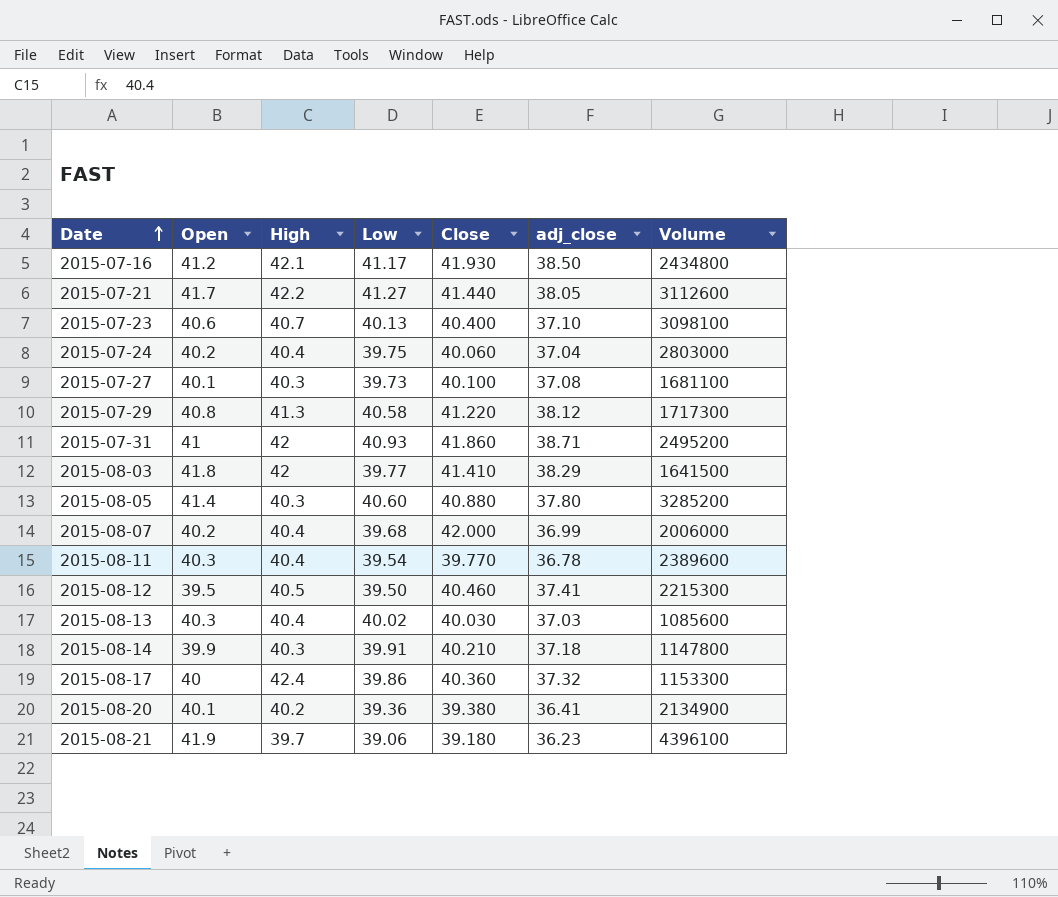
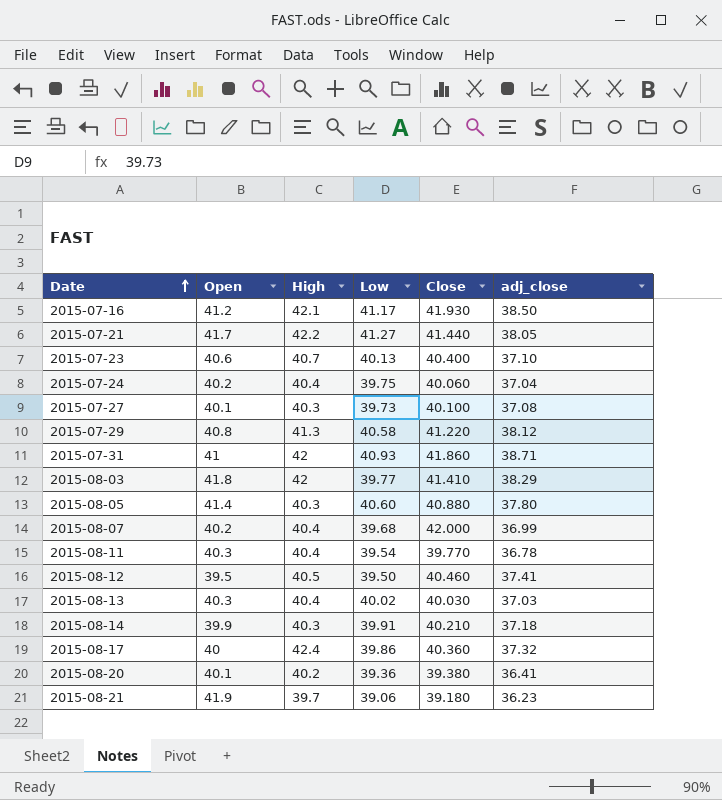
column Volume | position: 7 -> none

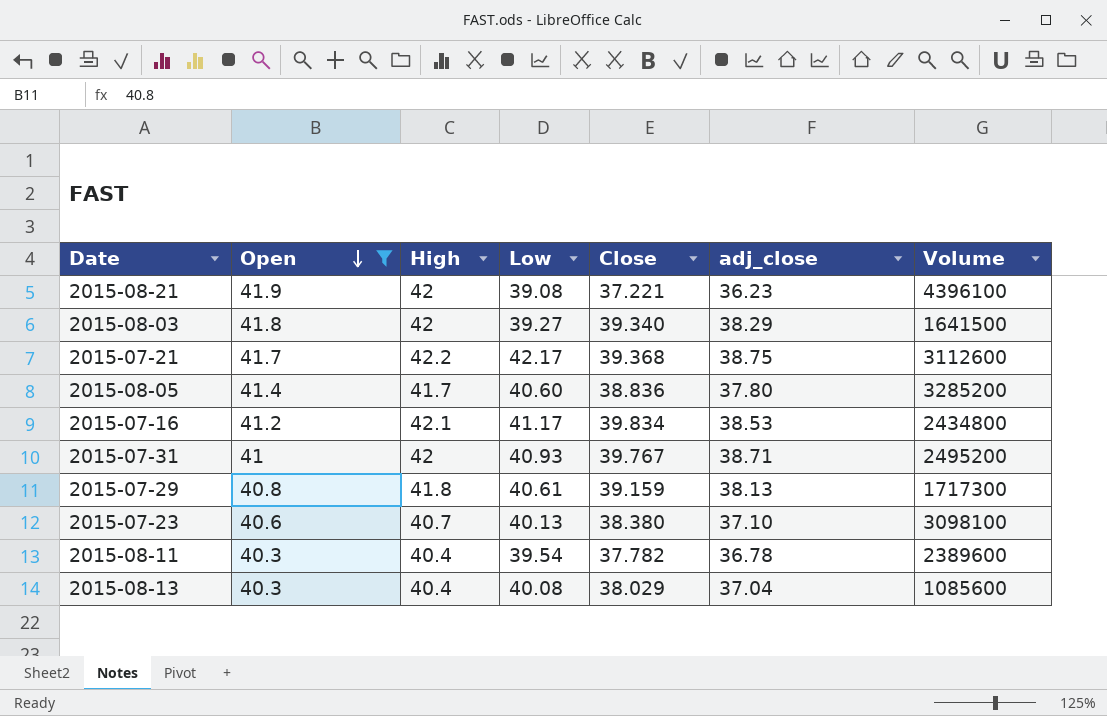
filter: none -> Open >= 40.3
row order: Date ascending -> Open descending
column Volume | position: none -> 7
2015-08-21 | High: 39.7 -> 42
2015-08-21 | Low: 39.06 -> 39.08
2015-08-21 | Close: 39.180 -> 37.221
2015-08-03 | Low: 39.77 -> 39.27
2015-08-03 | Close: 41.410 -> 39.340
2015-07-21 | Low: 41.27 -> 42.17
2015-07-21 | Close: 41.440 -> 39.368
2015-07-21 | adj_close: 38.05 -> 38.75
2015-08-05 | High: 40.3 -> 41.7
2015-08-05 | Close: 40.880 -> 38.836
2015-07-16 | Close: 41.930 -> 39.834
2015-07-16 | adj_close: 38.50 -> 38.53
2015-07-31 | Close: 41.860 -> 39.767
2015-07-29 | High: 41.3 -> 41.8
2015-07-29 | Low: 40.58 -> 40.61
2015-07-29 | Close: 41.220 -> 39.159
2015-07-29 | adj_close: 38.12 -> 38.13
2015-07-23 | Close: 40.400 -> 38.380
2015-08-11 | Close: 39.770 -> 37.782
2015-08-13 | Low: 40.02 -> 40.08
2015-08-13 | Close: 40.030 -> 38.029
2015-08-13 | adj_close: 37.03 -> 37.04

